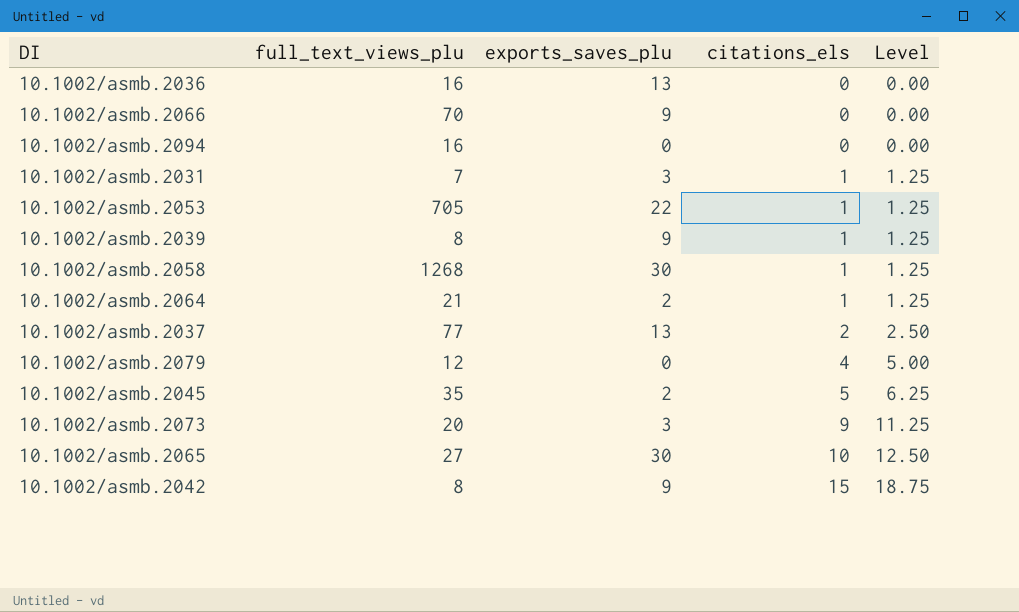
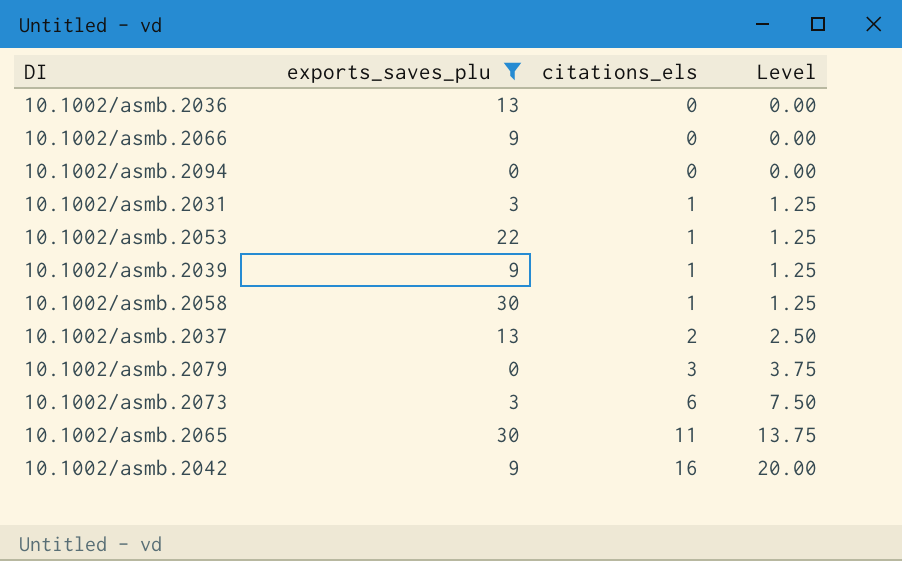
filter: none -> exports_saves_plu != 2
column full_text_views_plu | position: 2 -> none
10.1002/asmb.2079 | citations_els: 4 -> 3
10.1002/asmb.2079 | Level: 5.00 -> 3.75
10.1002/asmb.2073 | citations_els: 9 -> 6
10.1002/asmb.2073 | Level: 11.25 -> 7.50
10.1002/asmb.2065 | citations_els: 10 -> 11
10.1002/asmb.2065 | Level: 12.50 -> 13.75
10.1002/asmb.2042 | citations_els: 15 -> 16
10.1002/asmb.2042 | Level: 18.75 -> 20.00

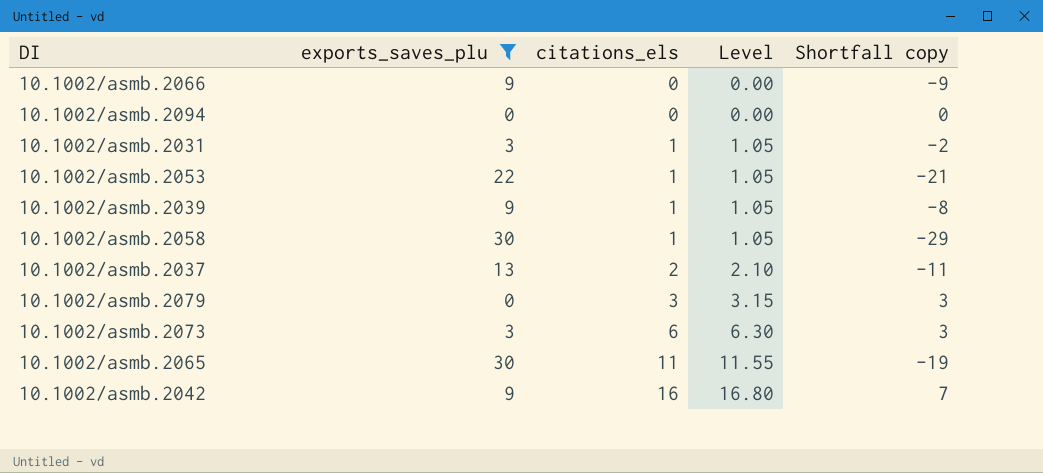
column Level | formula: [citations_els] * 1.25 -> [citations_els] * 1.05
column Shortfall copy | formula: none -> [citations_els] - [exports_saves_plu]
row 10.1002/asmb.2036: 13 | 0 | 0.00 -> none

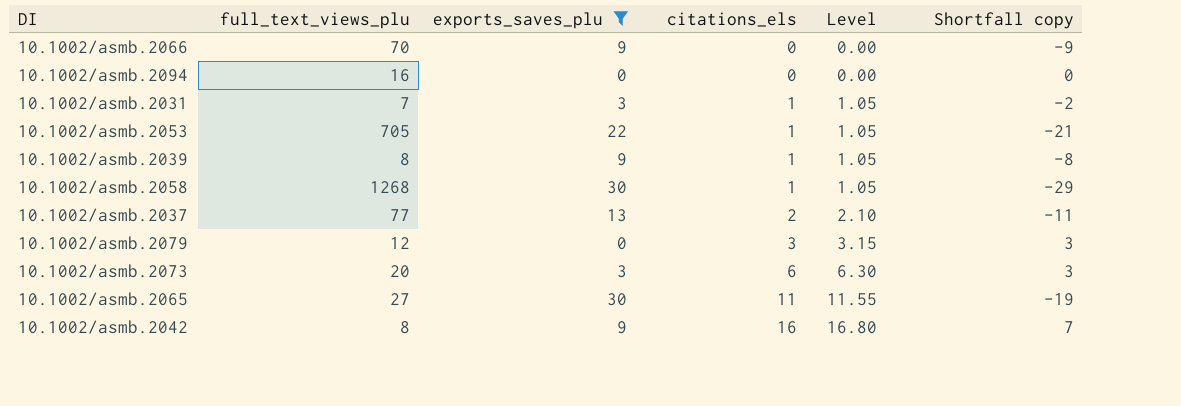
column full_text_views_plu | position: none -> 2

